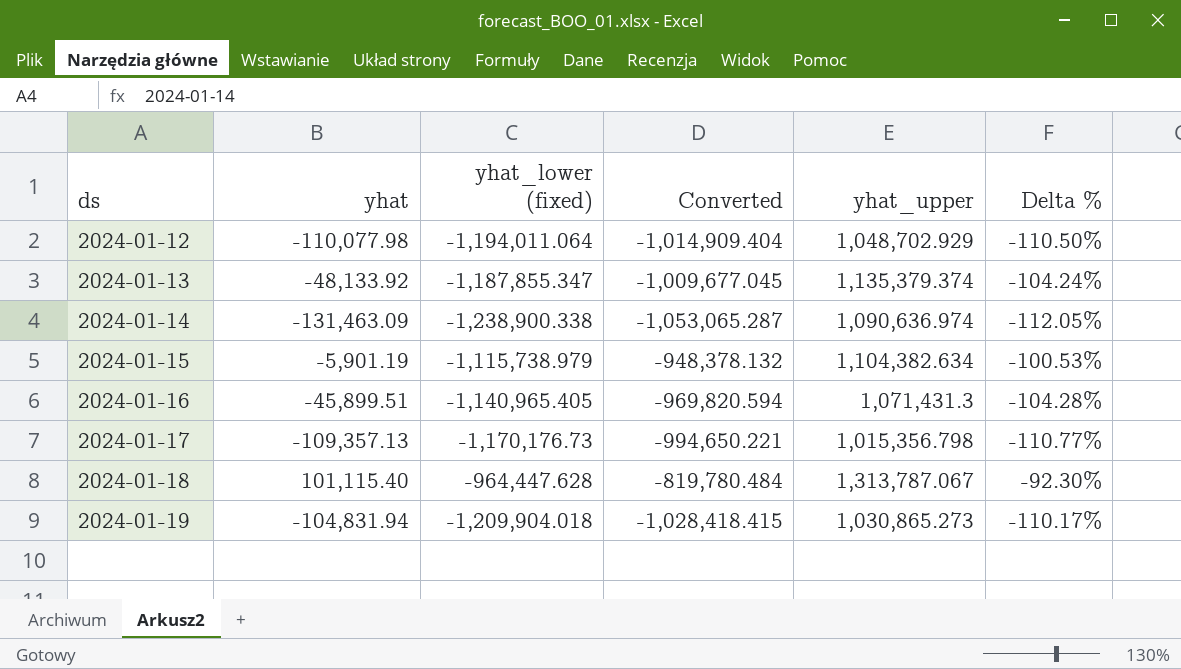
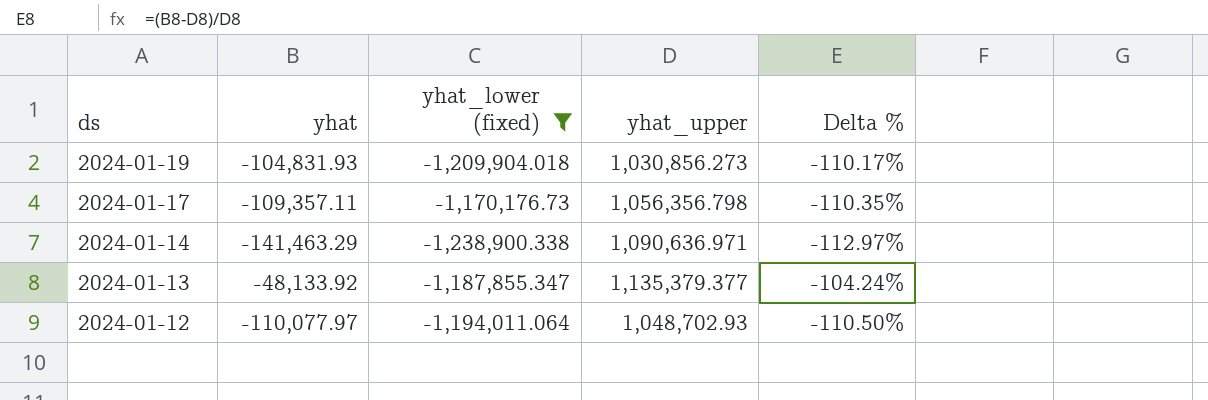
filter: none -> yhat_lower (fixed) <= -1,170,176.73
row order: ds ascending -> ds descending
column Converted | formula: [yhat_lower (fixed)] * 0.85 -> none
2024-01-19 | yhat: -104,831.94 -> -104,831.93
2024-01-19 | yhat_upper: 1,030,865.273 -> 1,030,856.273
2024-01-17 | yhat: -109,357.13 -> -109,357.11
2024-01-17 | yhat_upper: 1,015,356.798 -> 1,056,356.798
2024-01-17 | Delta %: -110.77% -> -110.35%
2024-01-14 | yhat: -131,463.09 -> -141,463.29
2024-01-14 | yhat_upper: 1,090,636.974 -> 1,090,636.971
2024-01-14 | Delta %: -112.05% -> -112.97%
2024-01-13 | yhat_upper: 1,135,379.374 -> 1,135,379.377
2024-01-12 | yhat: -110,077.98 -> -110,077.97
2024-01-12 | yhat_upper: 1,048,702.929 -> 1,048,702.93

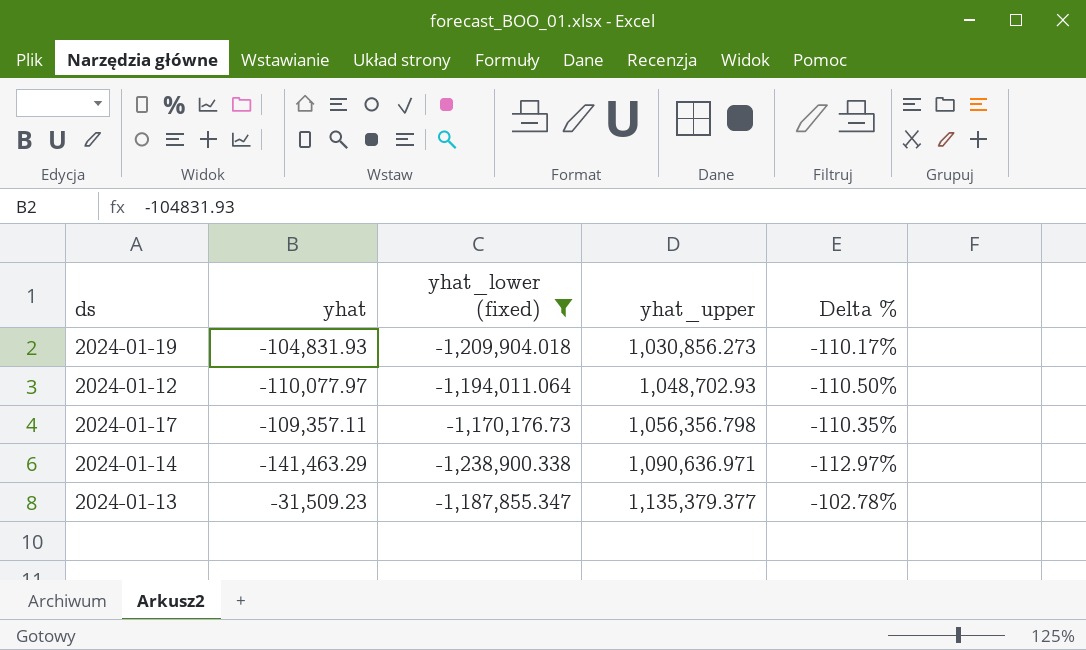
row order: ds descending -> yhat_upper ascending
2024-01-13 | yhat: -48,133.92 -> -31,509.23
2024-01-13 | Delta %: -104.24% -> -102.78%

